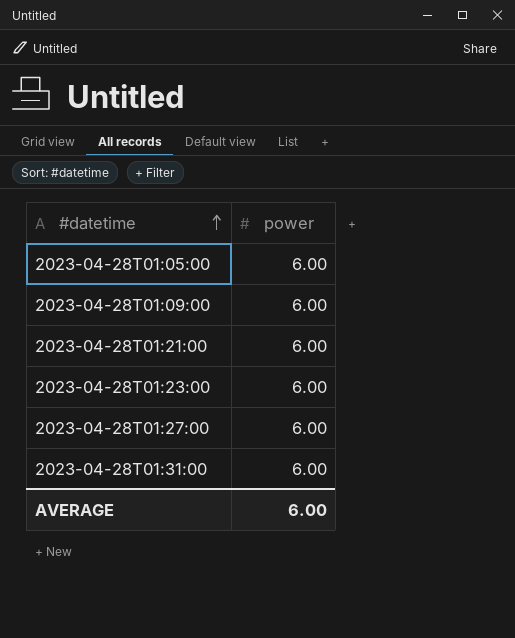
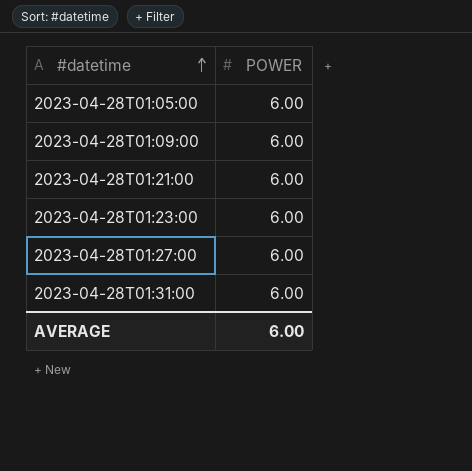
column name: power -> POWER

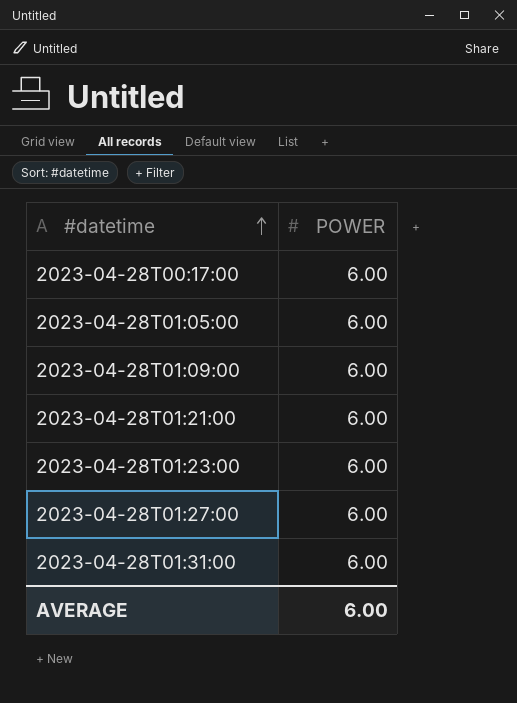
row 2023-04-28T00:17:00: none -> 6.00

